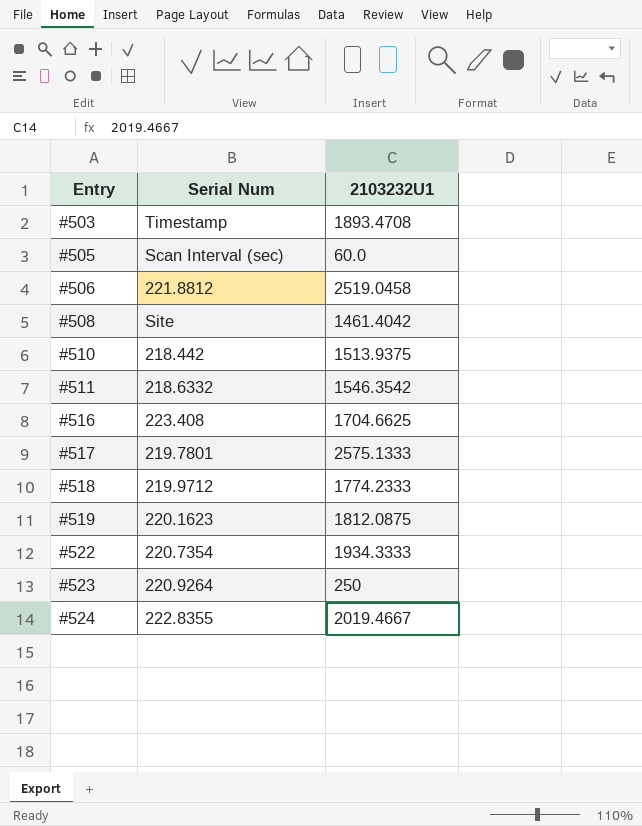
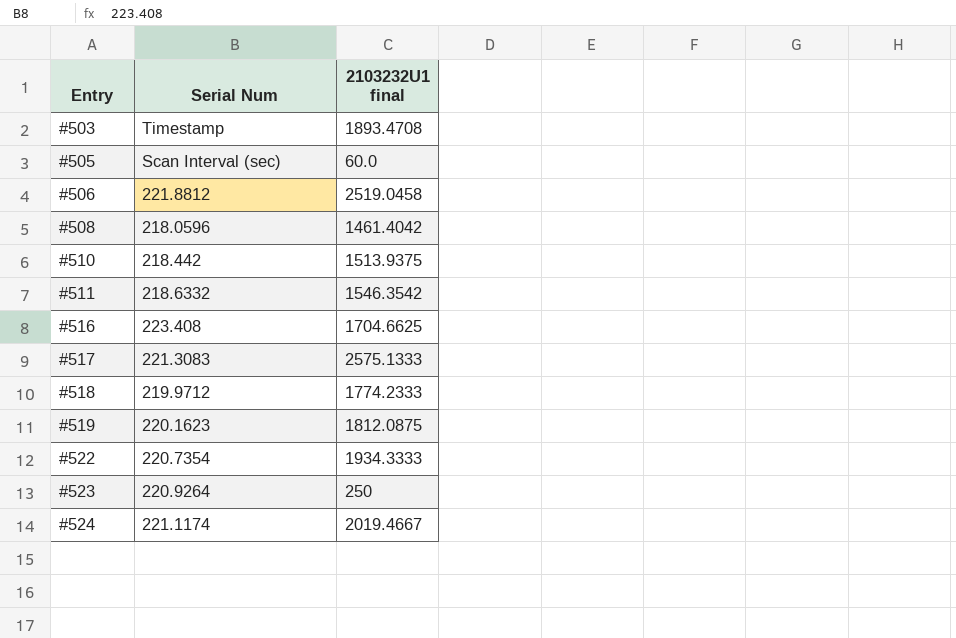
column name: 2103232U1 -> 2103232U1 final
#508 | Serial Num: Site -> 218.0596
#517 | Serial Num: 219.7801 -> 221.3083
#524 | Serial Num: 222.8355 -> 221.1174

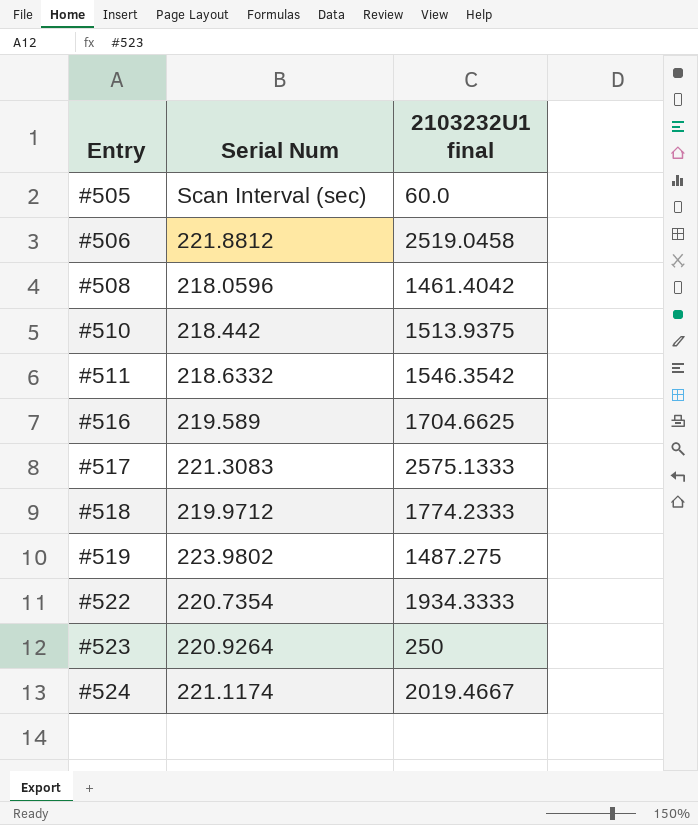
row #503: Timestamp | 1893.4708 -> none
#516 | Serial Num: 223.408 -> 219.589
#519 | Serial Num: 220.1623 -> 223.9802
#519 | 2103232U1 final: 1812.0875 -> 1487.275

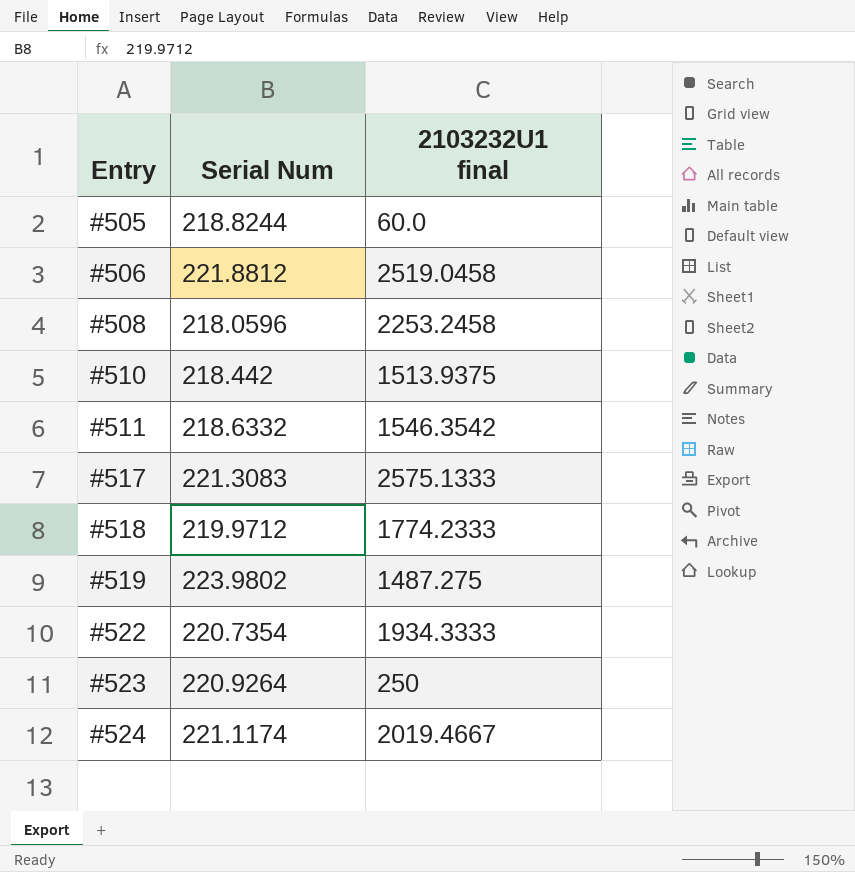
row #516: 219.589 | 1704.6625 -> none
#505 | Serial Num: Scan Interval (sec) -> 218.8244
#508 | 2103232U1 final: 1461.4042 -> 2253.2458

